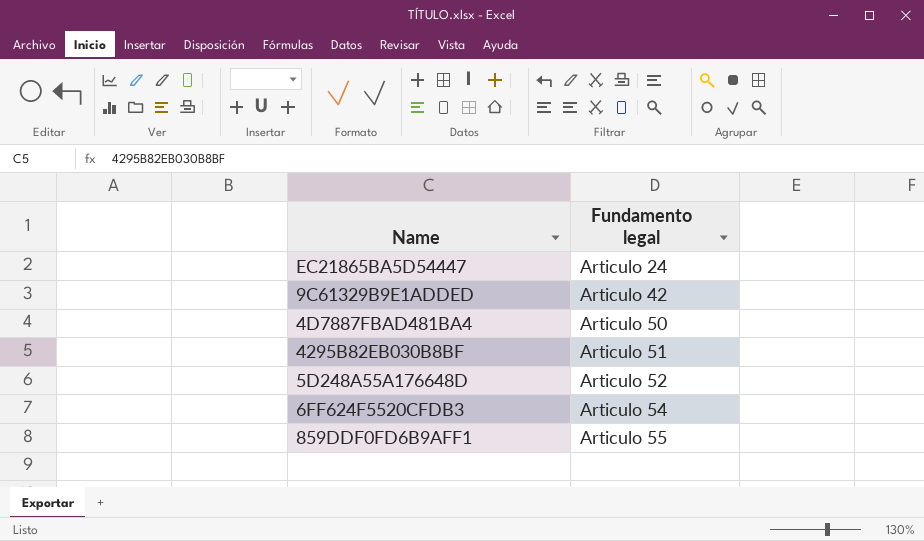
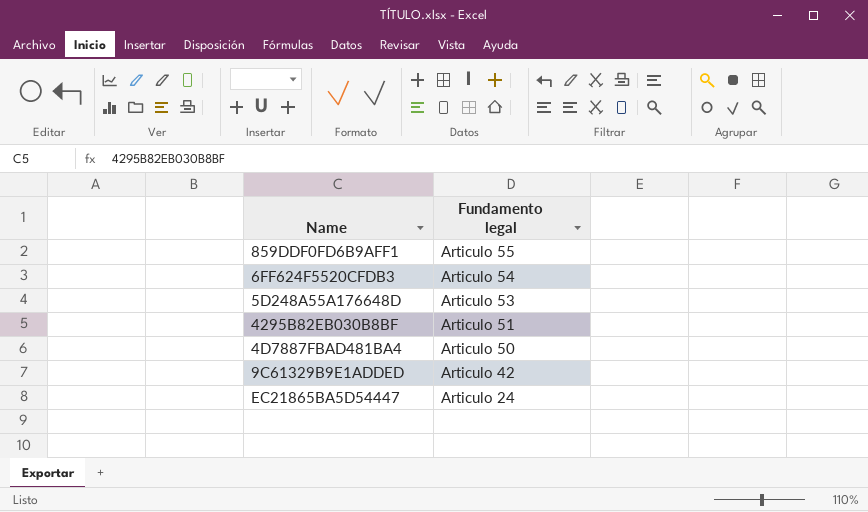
row order: Fundamento legal ascending -> Fundamento legal descending
5D248A55A176648D | Fundamento legal: Articulo 52 -> Articulo 53

